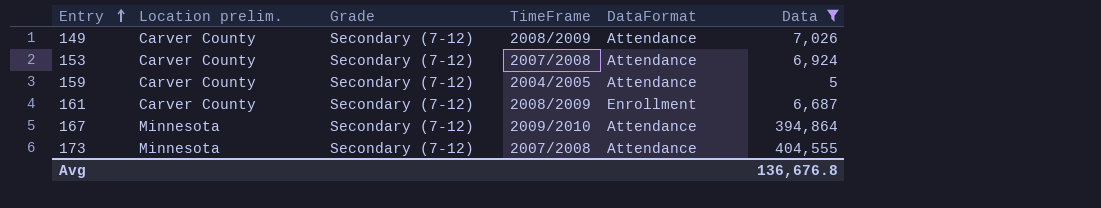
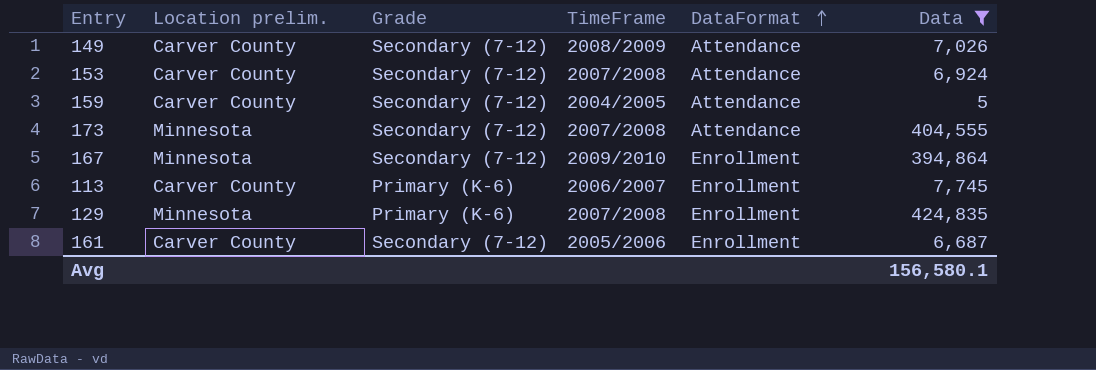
row order: Entry ascending -> DataFormat ascending
167 | DataFormat: Attendance -> Enrollment
row 113: none -> Carver County | Primary (K-6) | 2006/2007 | Enrollment | 7,745
row 129: none -> Minnesota | Primary (K-6) | 2007/2008 | Enrollment | 424,835
161 | TimeFrame: 2008/2009 -> 2005/2006
Avg | Data: 136,676.8 -> 156,580.1

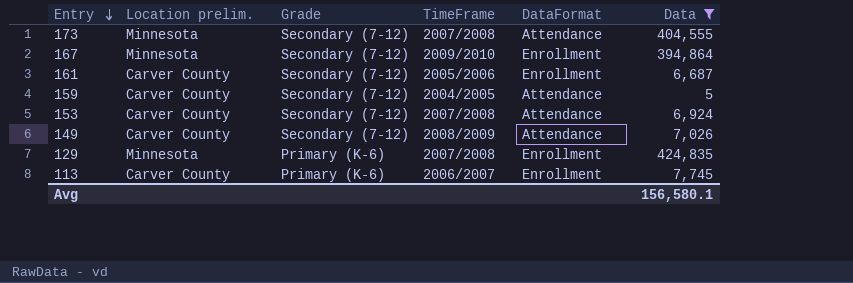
row order: DataFormat ascending -> Entry descending

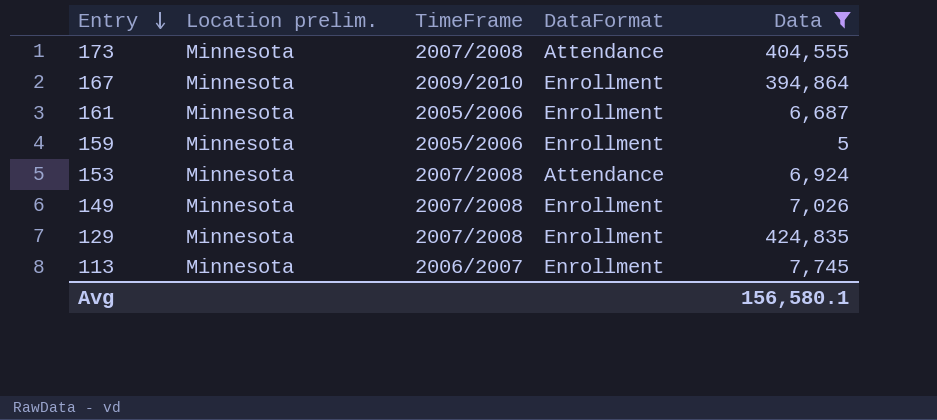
column Grade | position: 3 -> none
161 | Location prelim.: Carver County -> Minnesota
159 | Location prelim.: Carver County -> Minnesota
159 | TimeFrame: 2004/2005 -> 2005/2006
159 | DataFormat: Attendance -> Enrollment
153 | Location prelim.: Carver County -> Minnesota
149 | Location prelim.: Carver County -> Minnesota
149 | TimeFrame: 2008/2009 -> 2007/2008
149 | DataFormat: Attendance -> Enrollment
113 | Location prelim.: Carver County -> Minnesota

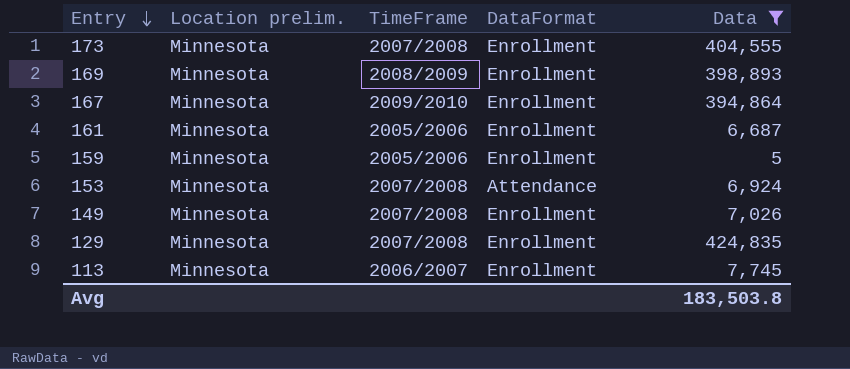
173 | DataFormat: Attendance -> Enrollment
row 169: none -> Minnesota | 2008/2009 | Enrollment | 398,893
Avg | Data: 156,580.1 -> 183,503.8

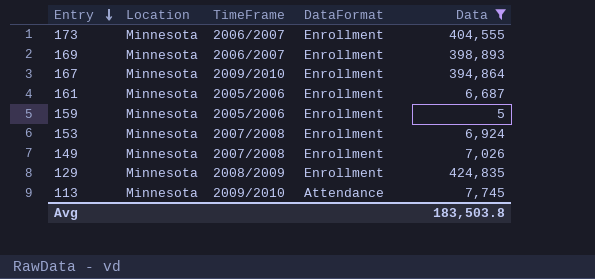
column name: Location prelim. -> Location
173 | TimeFrame: 2007/2008 -> 2006/2007
169 | TimeFrame: 2008/2009 -> 2006/2007
153 | DataFormat: Attendance -> Enrollment
129 | TimeFrame: 2007/2008 -> 2008/2009
113 | TimeFrame: 2006/2007 -> 2009/2010
113 | DataFormat: Enrollment -> Attendance

